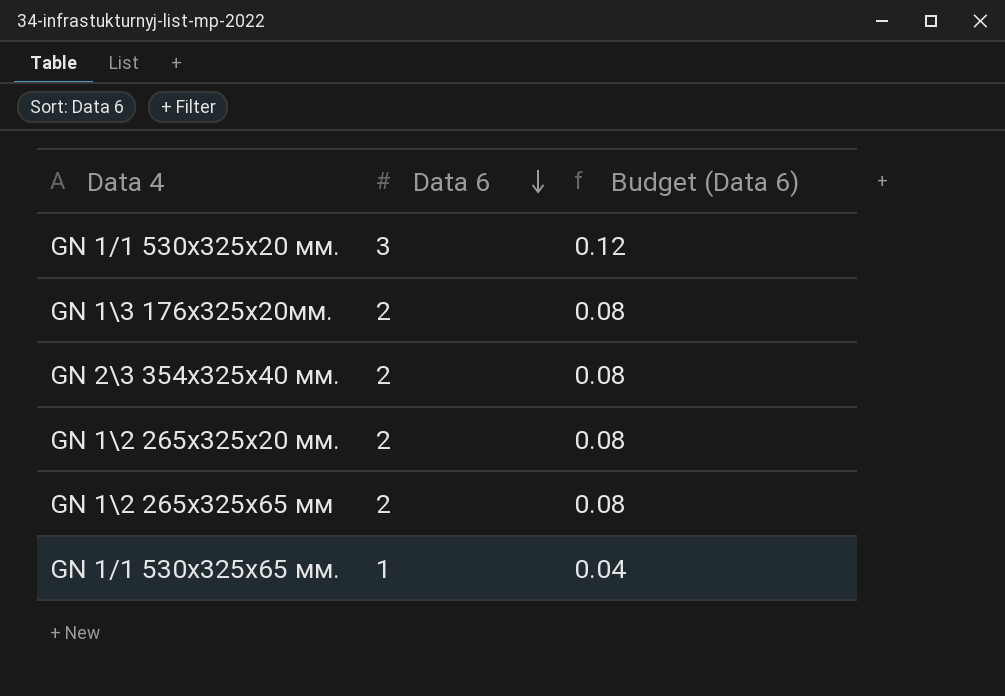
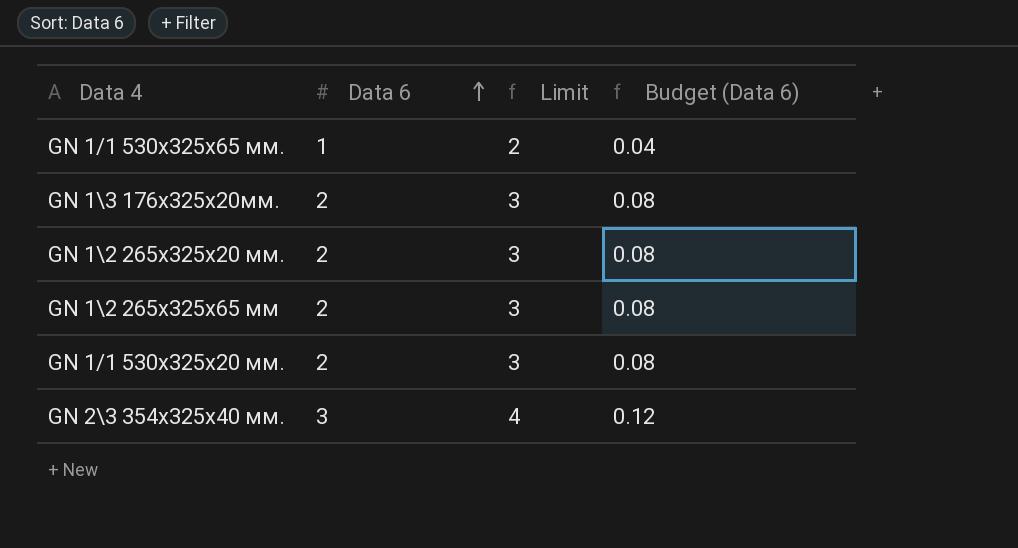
row order: Data 6 descending -> Data 6 ascending
column Limit | formula: none -> [Data 6] + 1
GN 1/1 530х325х20 мм. | Data 6: 3 -> 2
GN 1/1 530х325х20 мм. | Budget (Data 6): 0.12 -> 0.08
GN 2\3 354х325х40 мм. | Data 6: 2 -> 3
GN 2\3 354х325х40 мм. | Budget (Data 6): 0.08 -> 0.12

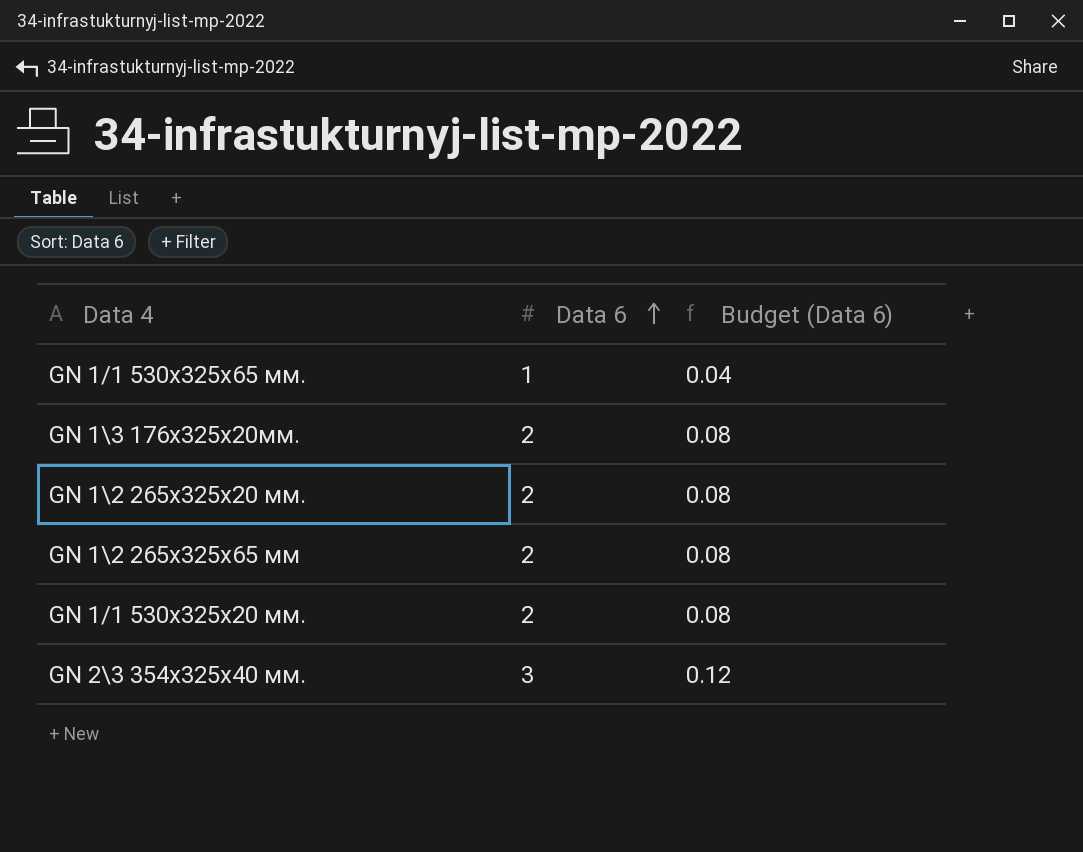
column Limit | formula: [Data 6] + 1 -> none

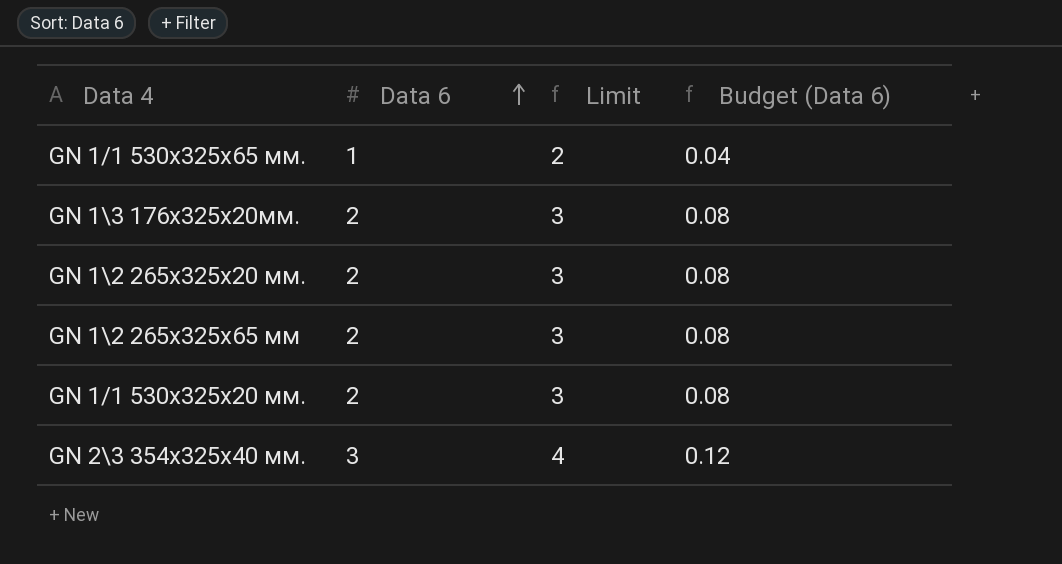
column Limit | formula: none -> [Data 6] + 1

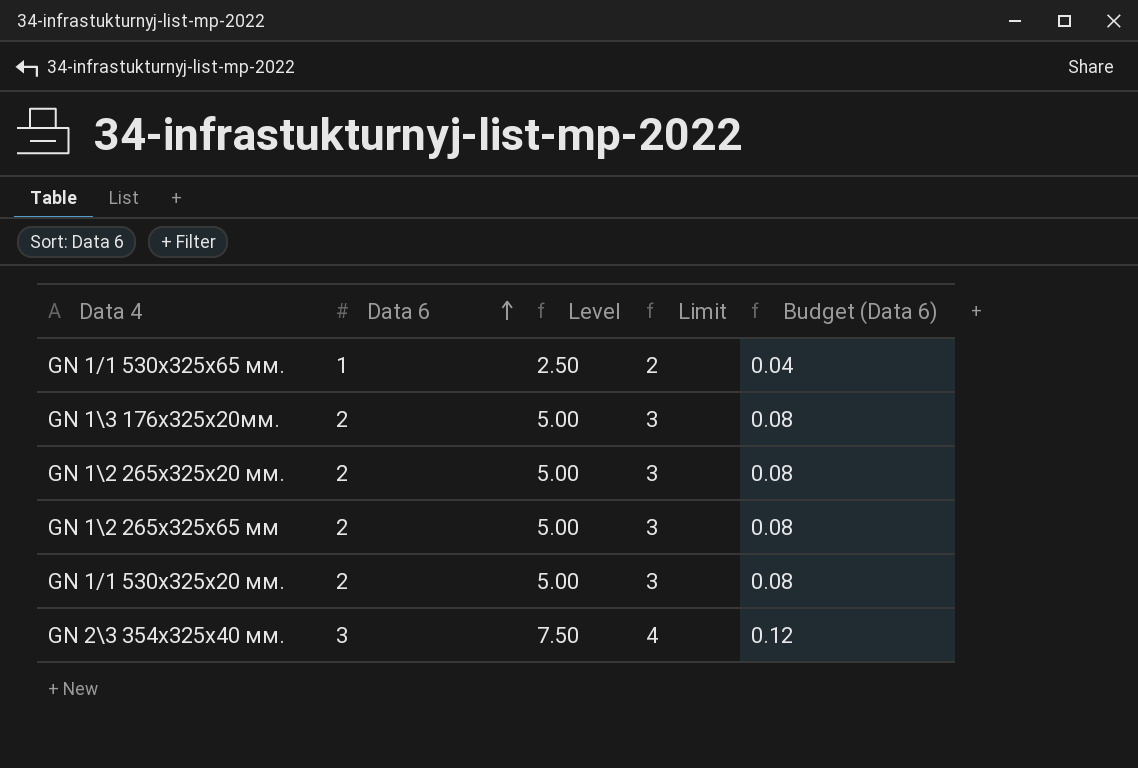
column Level | formula: none -> [Data 6] * 2.5

